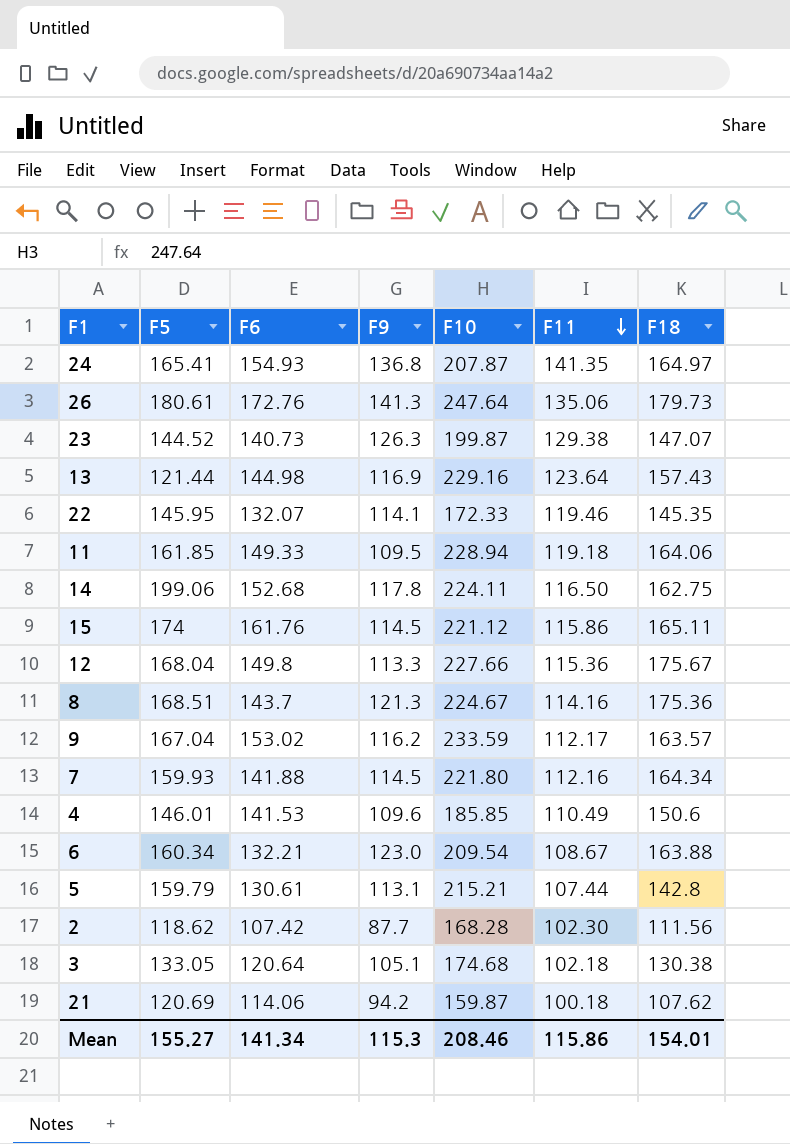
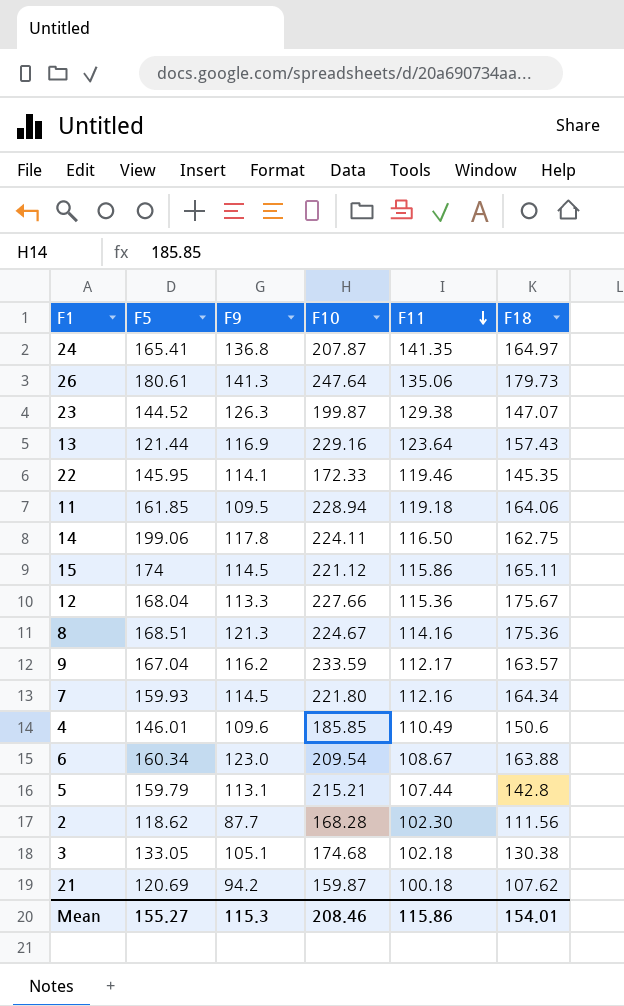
column F6 | position: 3 -> none

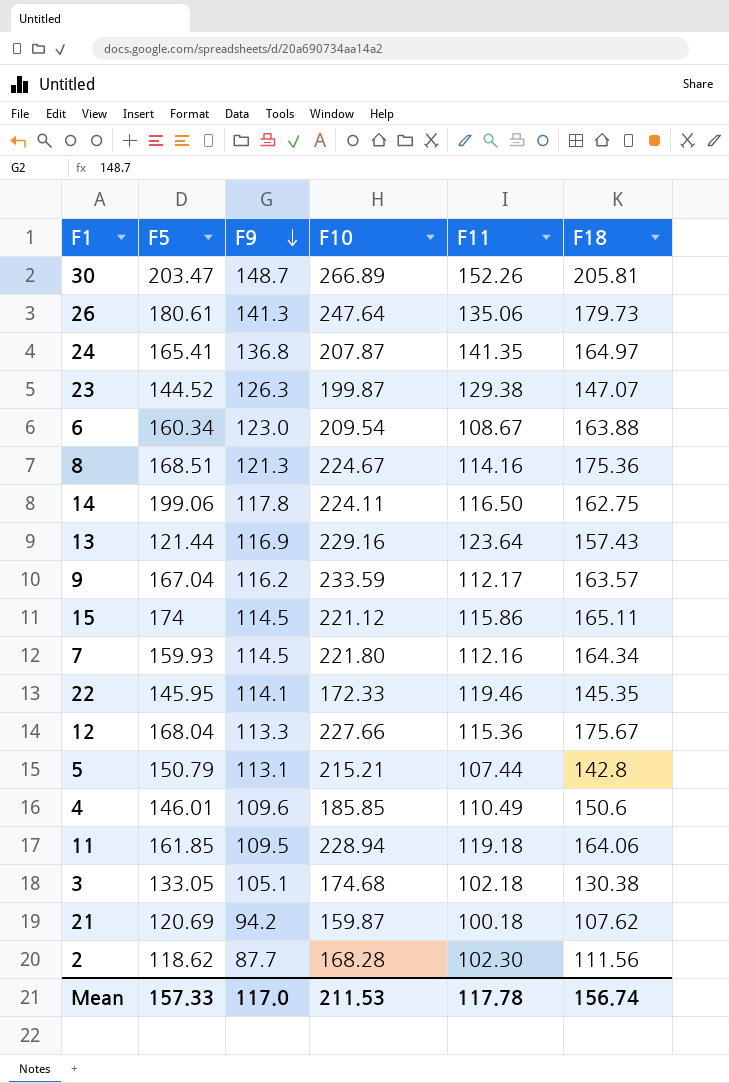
row order: F11 descending -> F9 descending
row 30: none -> 203.47 | 148.7 | 266.89 | 152.26 | 205.81
5 | F5: 159.79 -> 150.79
Mean | F5: 155.27 -> 157.33
Mean | F9: 115.3 -> 117.0
Mean | F10: 208.46 -> 211.53
Mean | F11: 115.86 -> 117.78
Mean | F18: 154.01 -> 156.74

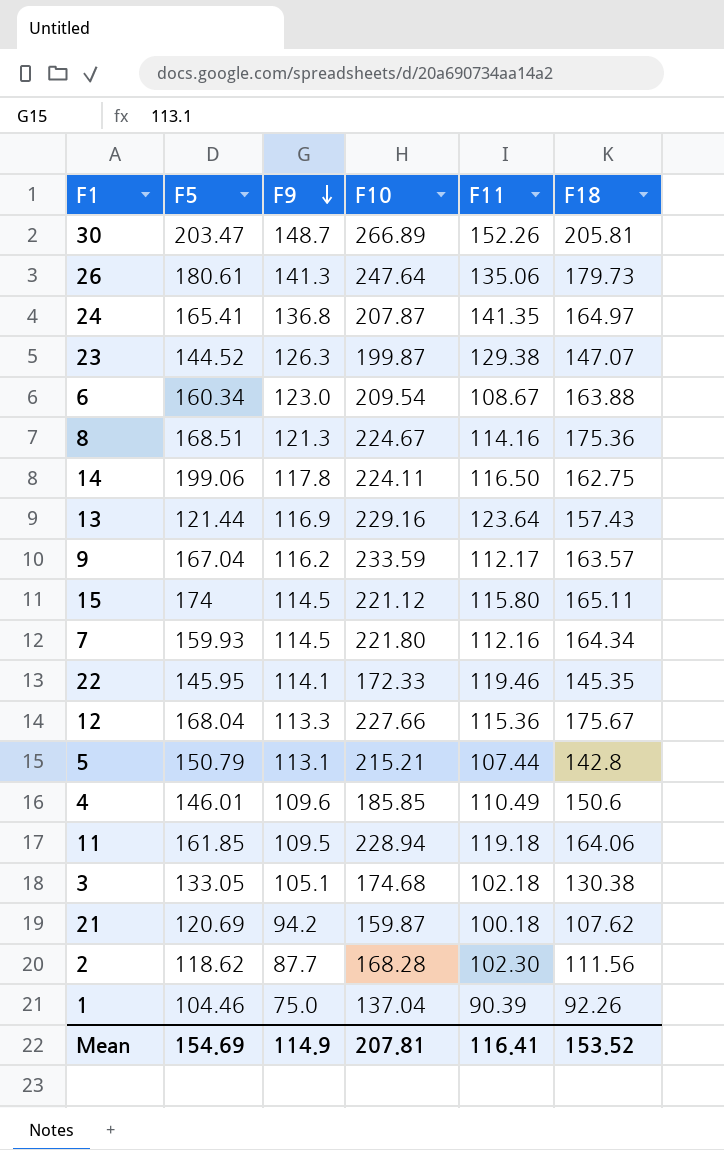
15 | F11: 115.86 -> 115.80
row 1: none -> 104.46 | 75.0 | 137.04 | 90.39 | 92.26
Mean | F5: 157.33 -> 154.69
Mean | F9: 117.0 -> 114.9
Mean | F10: 211.53 -> 207.81
Mean | F11: 117.78 -> 116.41
Mean | F18: 156.74 -> 153.52

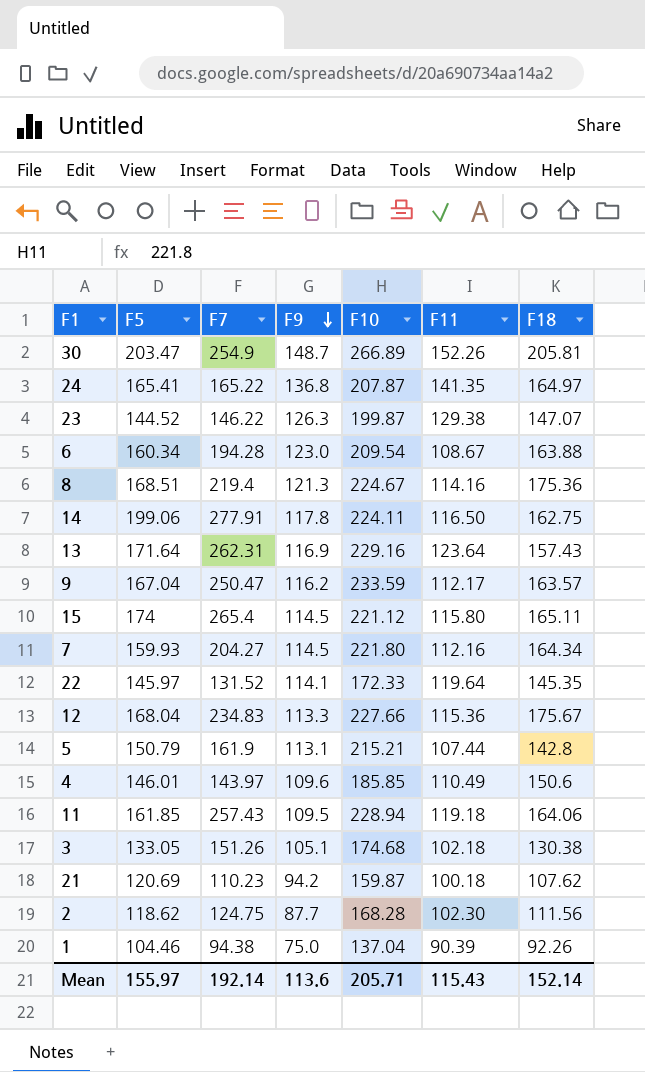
column F7 | position: none -> 3
row 26: 180.61 | 141.3 | 247.64 | 135.06 | 179.73 -> none
13 | F5: 121.44 -> 171.64
22 | F5: 145.95 -> 145.97
22 | F11: 119.46 -> 119.64
Mean | F5: 154.69 -> 155.97
Mean | F9: 114.9 -> 113.6
Mean | F10: 207.81 -> 205.71
Mean | F11: 116.41 -> 115.43
Mean | F18: 153.52 -> 152.14

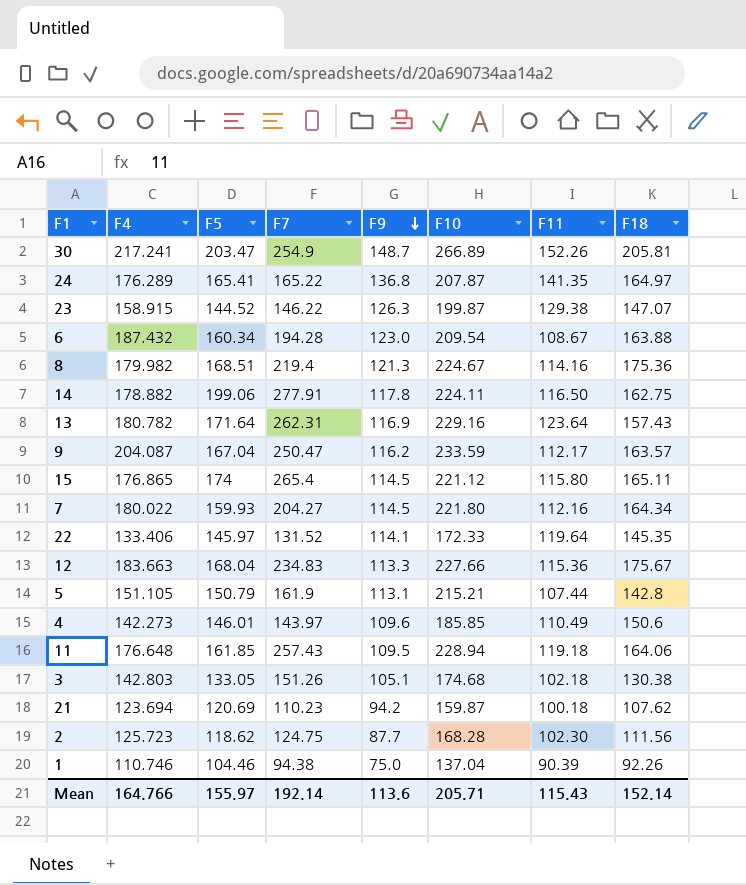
column F4 | position: none -> 2

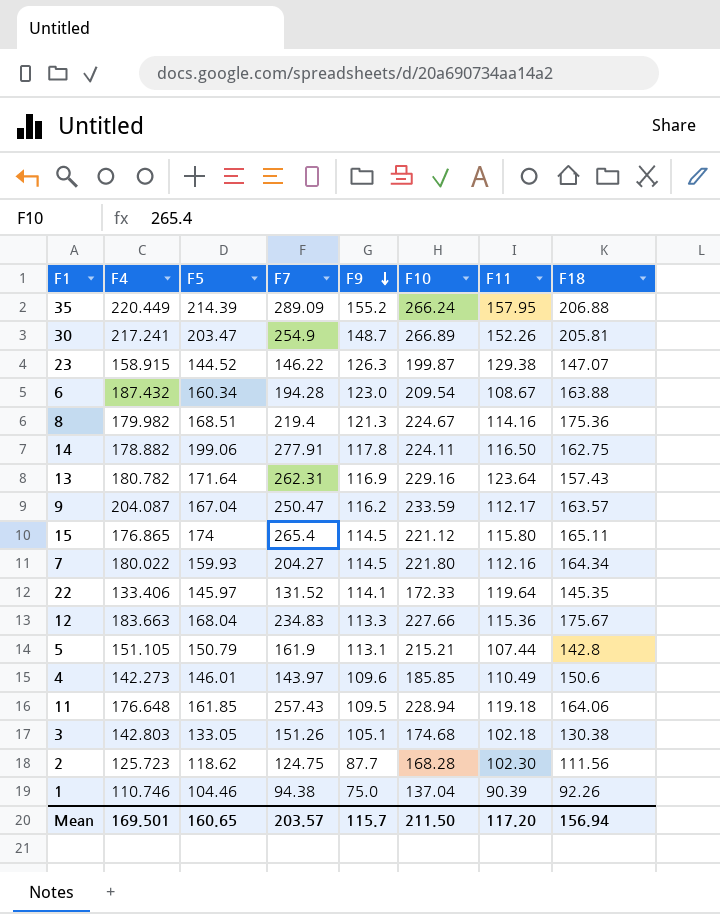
row 24: 176.289 | 165.41 | 165.22 | 136.8 | 207.87 | 141.35 | 164.97 -> none
row 21: 123.694 | 120.69 | 110.23 | 94.2 | 159.87 | 100.18 | 107.62 -> none
row 35: none -> 220.449 | 214.39 | 289.09 | 155.2 | 266.24 | 157.95 | 206.88
Mean | F4: 164.766 -> 169.501
Mean | F5: 155.97 -> 160.65
Mean | F7: 192.14 -> 203.57
Mean | F9: 113.6 -> 115.7
Mean | F10: 205.71 -> 211.50
Mean | F11: 115.43 -> 117.20
Mean | F18: 152.14 -> 156.94

